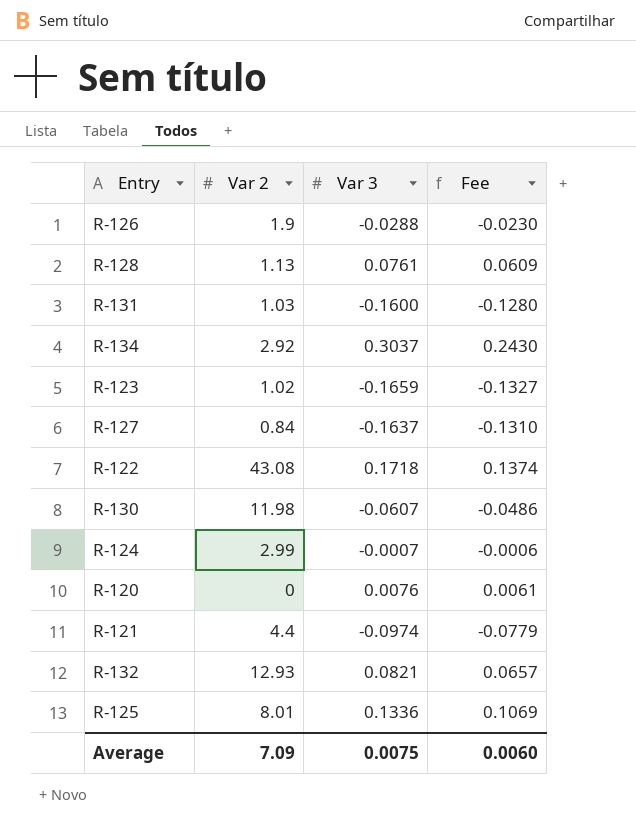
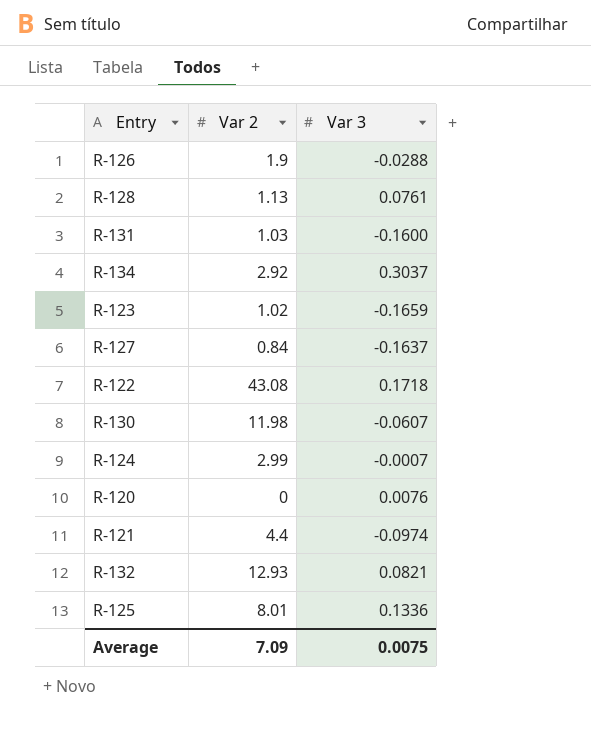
column Fee | formula: [Var 3] * 0.8 -> none

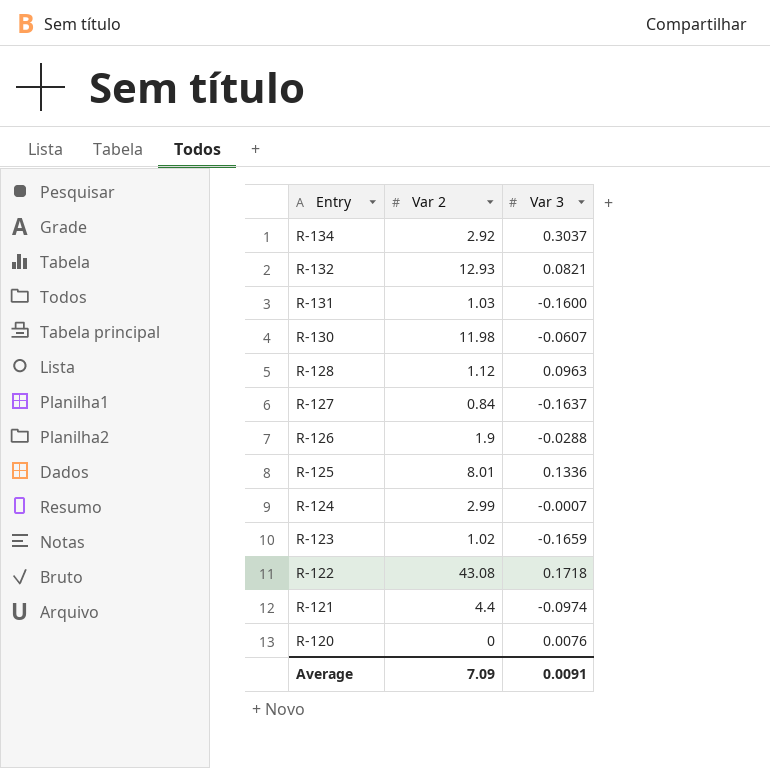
row order: none -> Entry descending
R-128 | Var 2: 1.13 -> 1.12
R-128 | Var 3: 0.0761 -> 0.0963
Average | Var 3: 0.0075 -> 0.0091

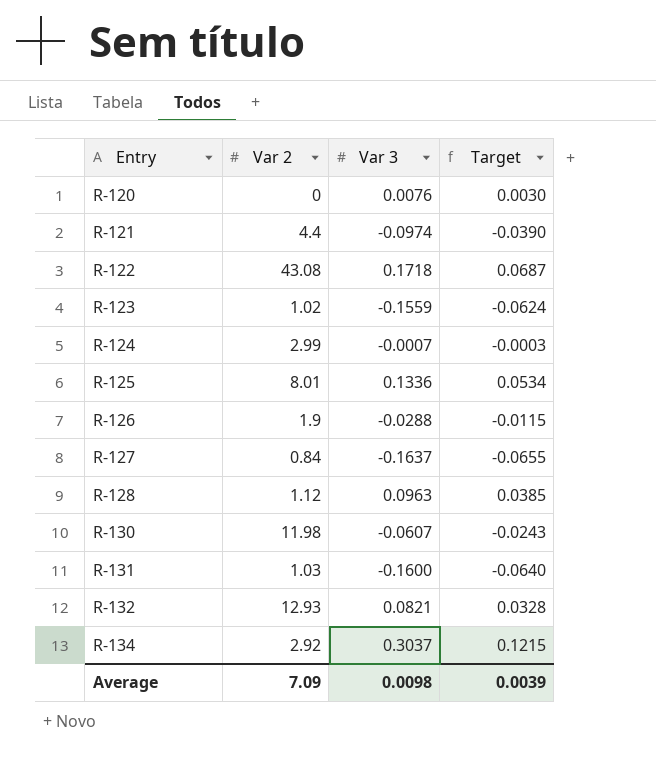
row order: Entry descending -> Entry ascending
column Target | formula: none -> [Var 3] * 0.4
R-123 | Var 3: -0.1659 -> -0.1559
Average | Var 3: 0.0091 -> 0.0098

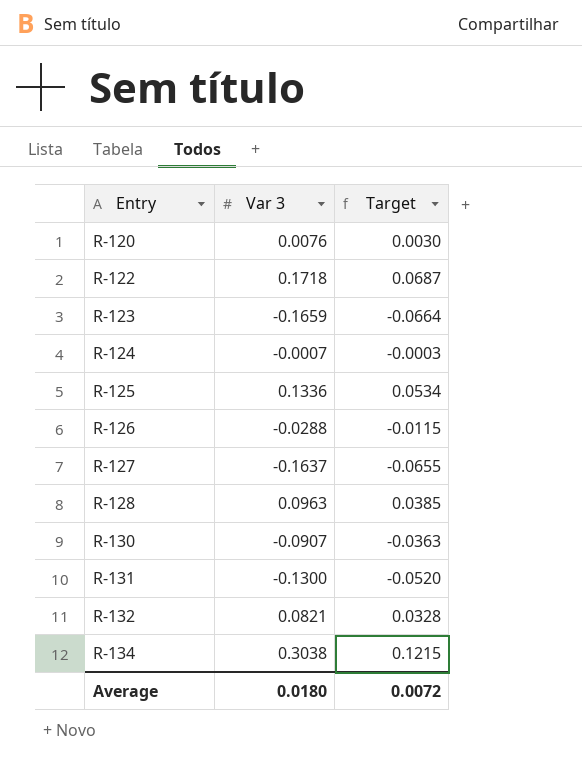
column Var 2 | position: 2 -> none
row R-121: 4.4 | -0.0974 | -0.0390 -> none
R-123 | Var 3: -0.1559 -> -0.1659
R-123 | Target: -0.0624 -> -0.0664
R-130 | Var 3: -0.0607 -> -0.0907
R-130 | Target: -0.0243 -> -0.0363
R-131 | Var 3: -0.1600 -> -0.1300
R-131 | Target: -0.0640 -> -0.0520
R-134 | Var 3: 0.3037 -> 0.3038
Average | Var 3: 0.0098 -> 0.0180
Average | Target: 0.0039 -> 0.0072

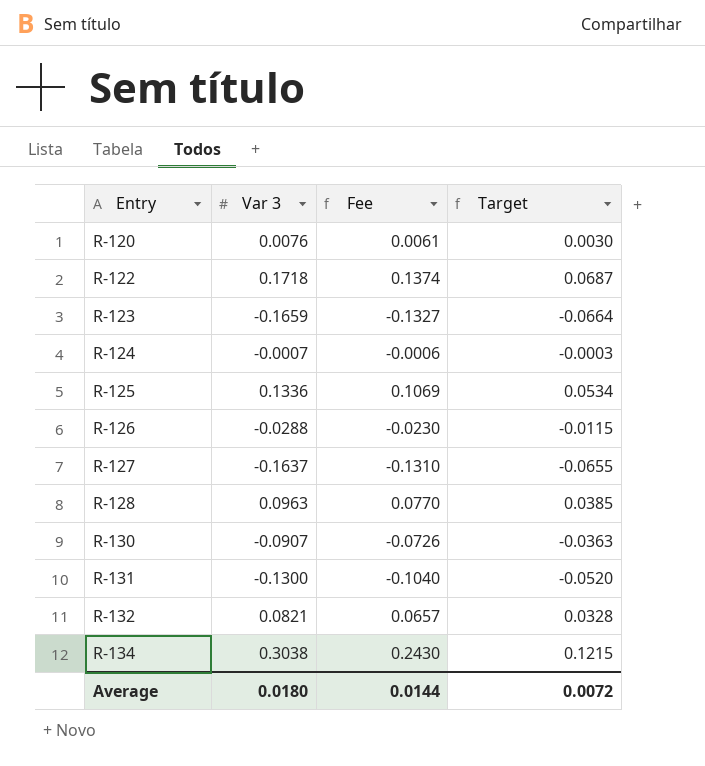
column Fee | formula: none -> [Var 3] * 0.8

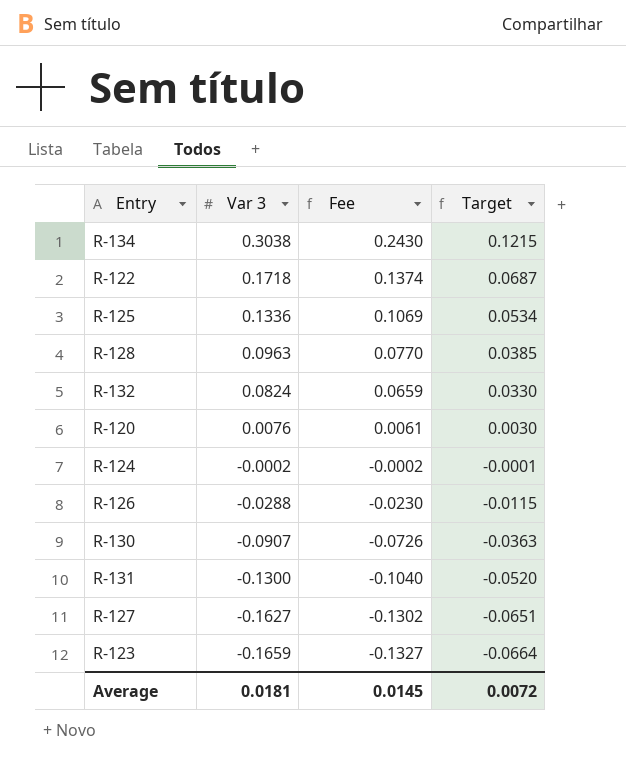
row order: Entry ascending -> Var 3 descending
R-132 | Var 3: 0.0821 -> 0.0824
R-132 | Fee: 0.0657 -> 0.0659
R-132 | Target: 0.0328 -> 0.0330
R-124 | Var 3: -0.0007 -> -0.0002
R-124 | Fee: -0.0006 -> -0.0002
R-124 | Target: -0.0003 -> -0.0001
R-127 | Var 3: -0.1637 -> -0.1627
R-127 | Fee: -0.1310 -> -0.1302
R-127 | Target: -0.0655 -> -0.0651
Average | Var 3: 0.0180 -> 0.0181
Average | Fee: 0.0144 -> 0.0145

